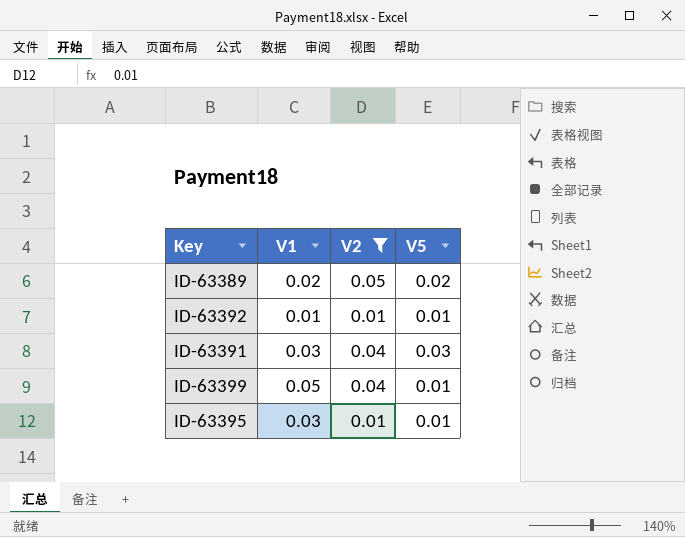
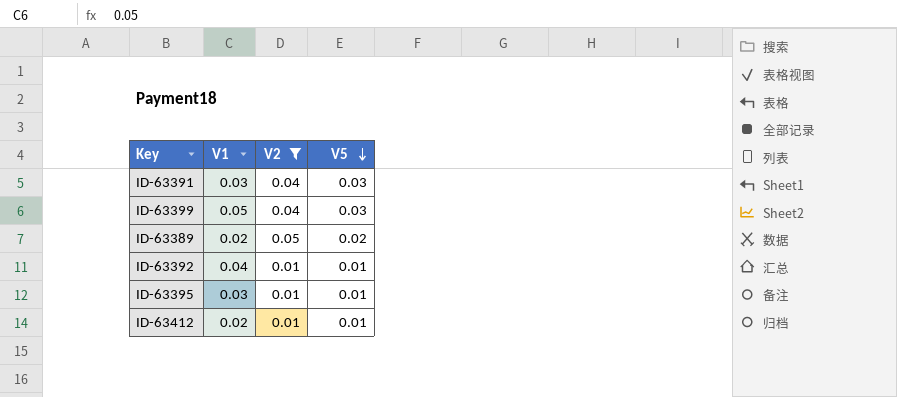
row order: none -> V5 descending
ID-63399 | V5: 0.01 -> 0.03
ID-63392 | V1: 0.01 -> 0.04
row ID-63412: none -> 0.02 | 0.01 | 0.01

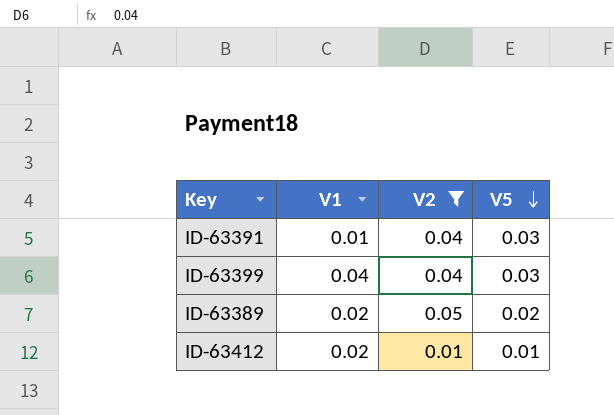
row ID-63392: 0.04 | 0.01 | 0.01 -> none
row ID-63395: 0.03 | 0.01 | 0.01 -> none
ID-63391 | V1: 0.03 -> 0.01
ID-63399 | V1: 0.05 -> 0.04

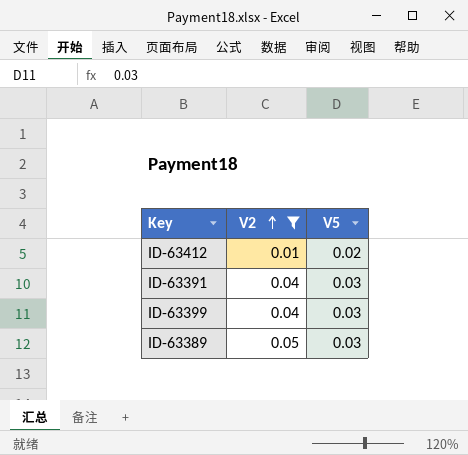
row order: V5 descending -> V2 ascending
column V1 | position: 2 -> none
ID-63412 | V5: 0.01 -> 0.02
ID-63389 | V5: 0.02 -> 0.03

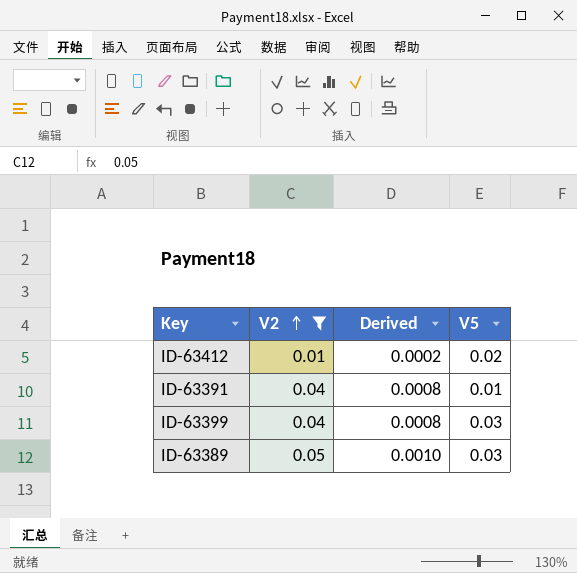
column Derived | formula: none -> [V2] * 0.02
ID-63391 | V5: 0.03 -> 0.01

